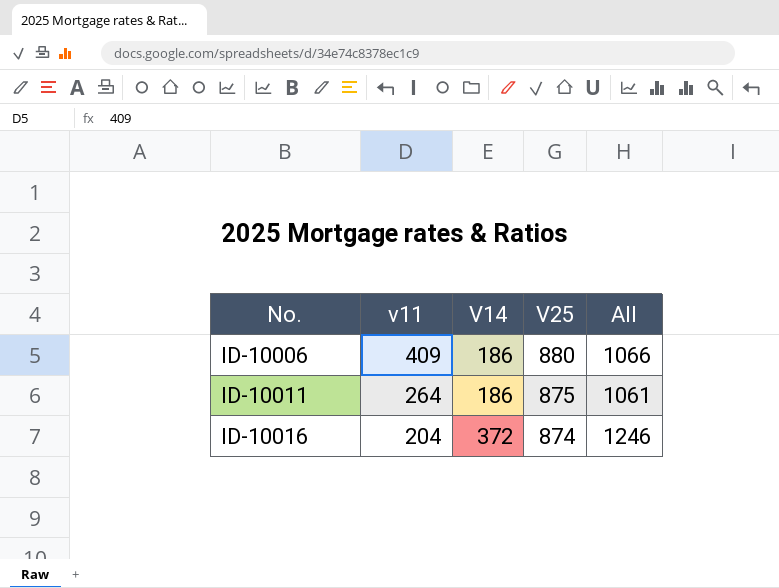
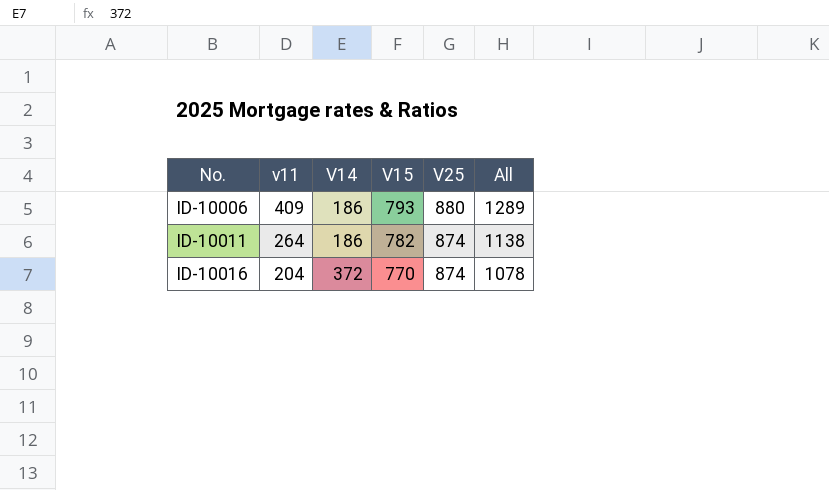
column V15 | position: none -> 4
column All | formula: [V14] + [V25] -> [v11] + [V25]
ID-10011 | V25: 875 -> 874

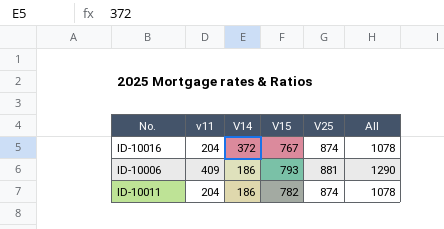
row order: No. ascending -> V14 descending
ID-10016 | V15: 770 -> 767
ID-10006 | V25: 880 -> 881
ID-10006 | All: 1289 -> 1290
ID-10011 | v11: 264 -> 204
ID-10011 | All: 1138 -> 1078

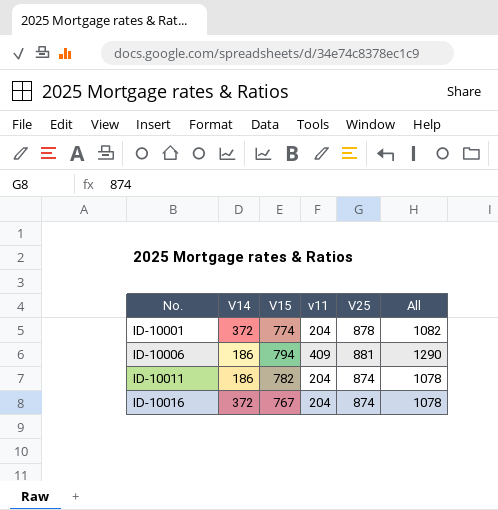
row order: V14 descending -> No. ascending
column v11 | position: 2 -> 4
row ID-10001: none -> 372 | 774 | 204 | 878 | 1082
ID-10006 | V15: 793 -> 794

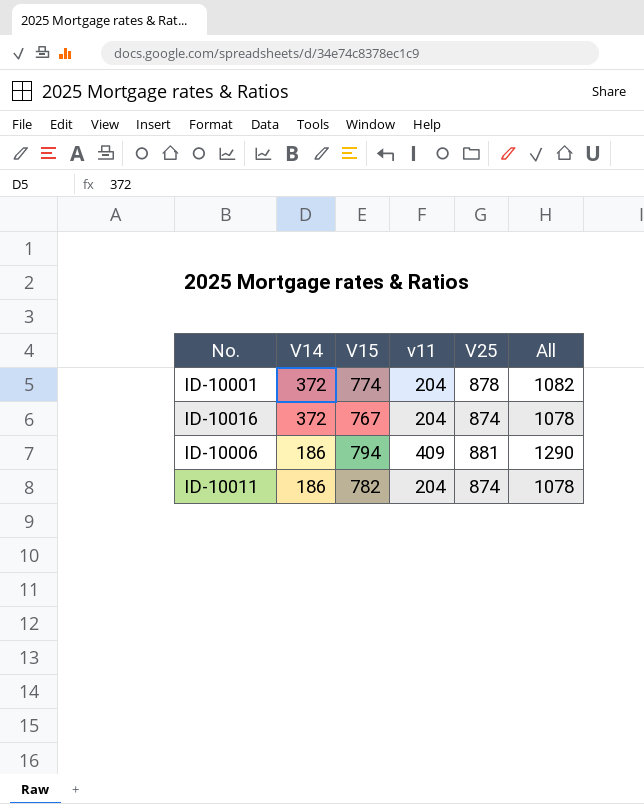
row order: No. ascending -> V14 descending

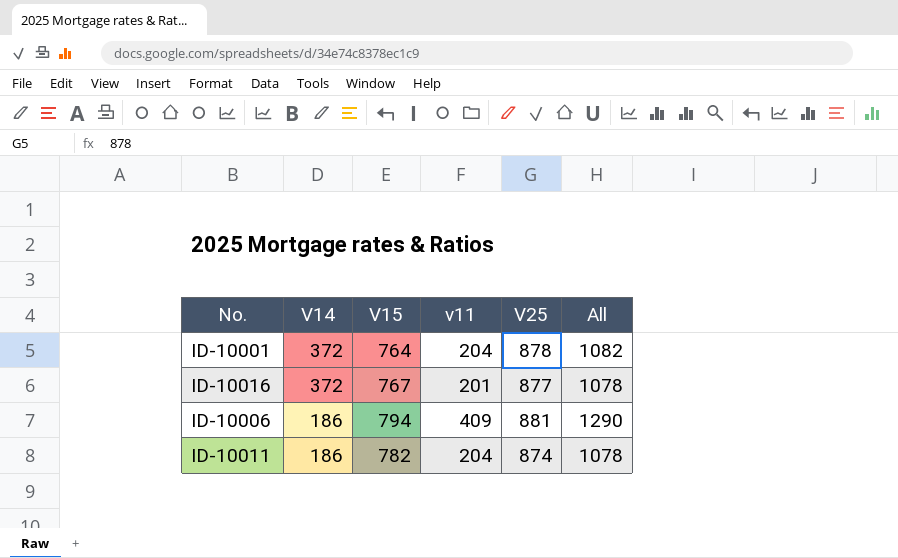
ID-10001 | V15: 774 -> 764
ID-10016 | v11: 204 -> 201
ID-10016 | V25: 874 -> 877

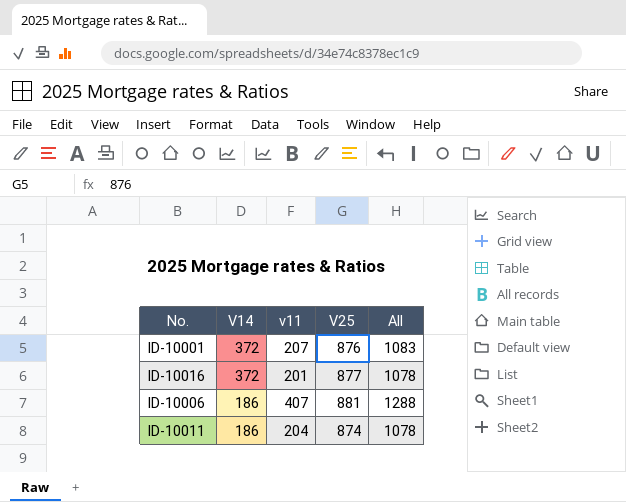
column V15 | position: 3 -> none
ID-10001 | v11: 204 -> 207
ID-10001 | V25: 878 -> 876
ID-10001 | All: 1082 -> 1083
ID-10006 | v11: 409 -> 407
ID-10006 | All: 1290 -> 1288

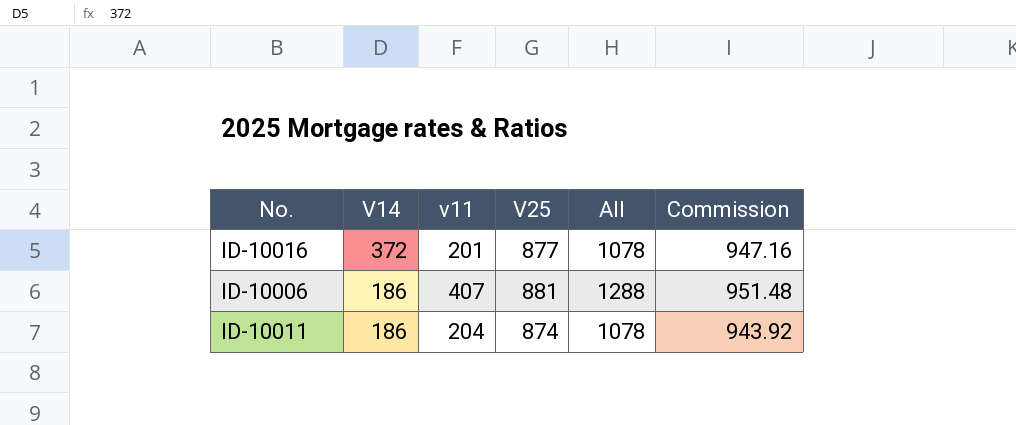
column Commission | formula: none -> [V25] * 1.08
row ID-10001: 372 | 207 | 876 | 1083 -> none

